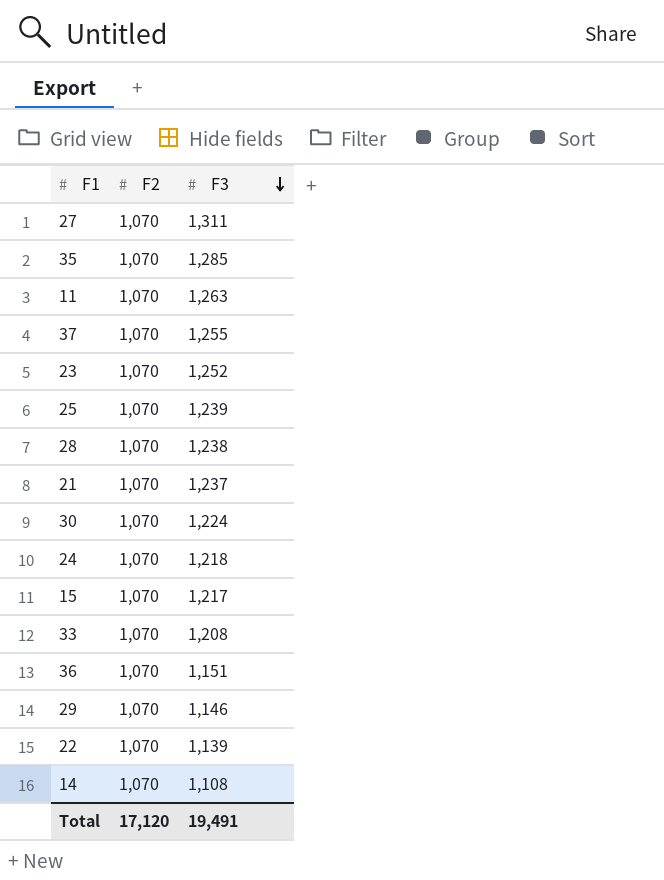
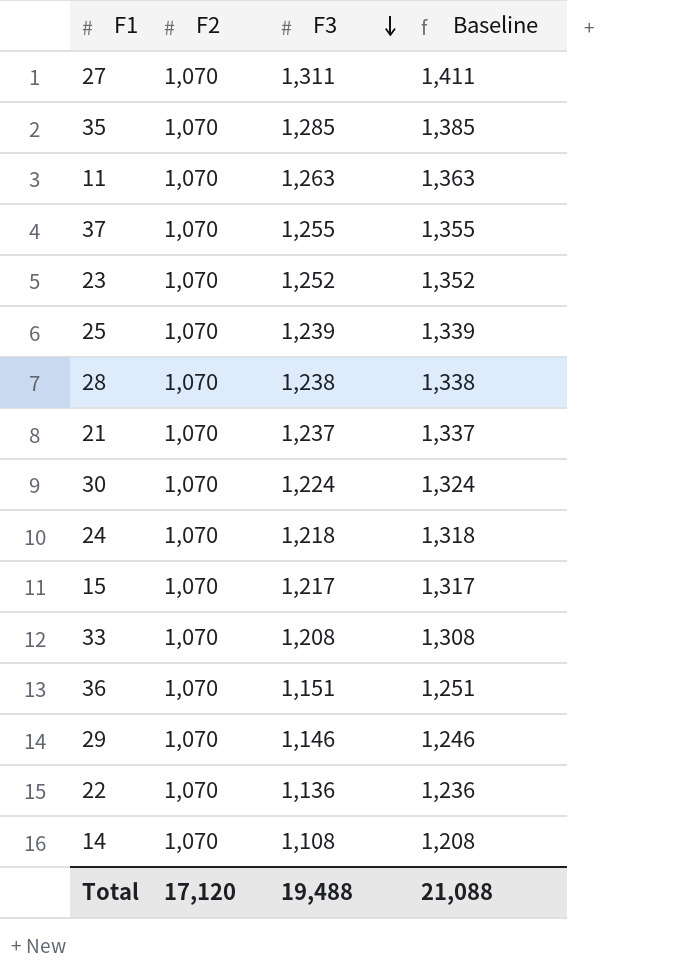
column Baseline | formula: none -> [F3] + 100
22 | F3: 1,139 -> 1,136
Total | F3: 19,491 -> 19,488

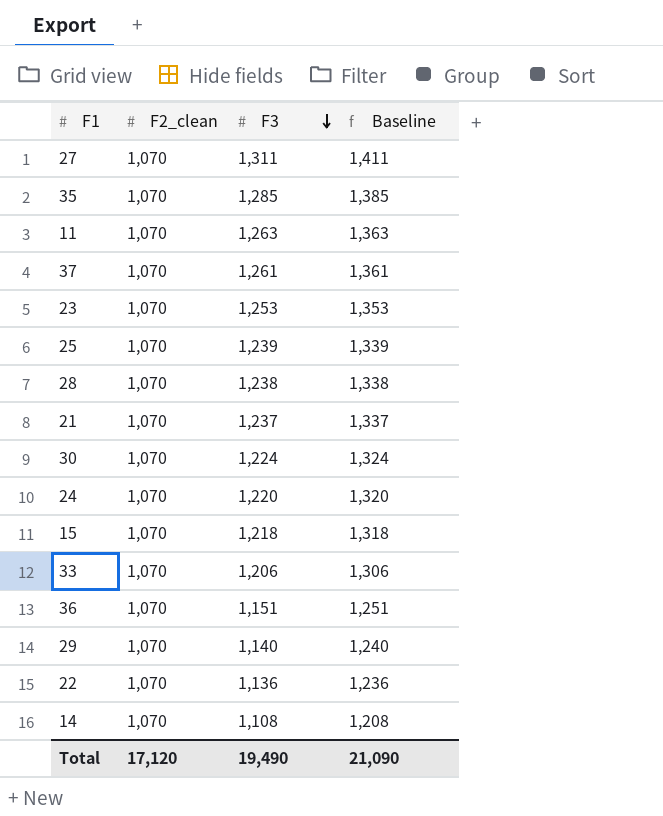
column name: F2 -> F2_clean
37 | F3: 1,255 -> 1,261
37 | Baseline: 1,355 -> 1,361
23 | F3: 1,252 -> 1,253
23 | Baseline: 1,352 -> 1,353
24 | F3: 1,218 -> 1,220
24 | Baseline: 1,318 -> 1,320
15 | F3: 1,217 -> 1,218
15 | Baseline: 1,317 -> 1,318
33 | F3: 1,208 -> 1,206
33 | Baseline: 1,308 -> 1,306
29 | F3: 1,146 -> 1,140
29 | Baseline: 1,246 -> 1,240
Total | F3: 19,488 -> 19,490
Total | Baseline: 21,088 -> 21,090

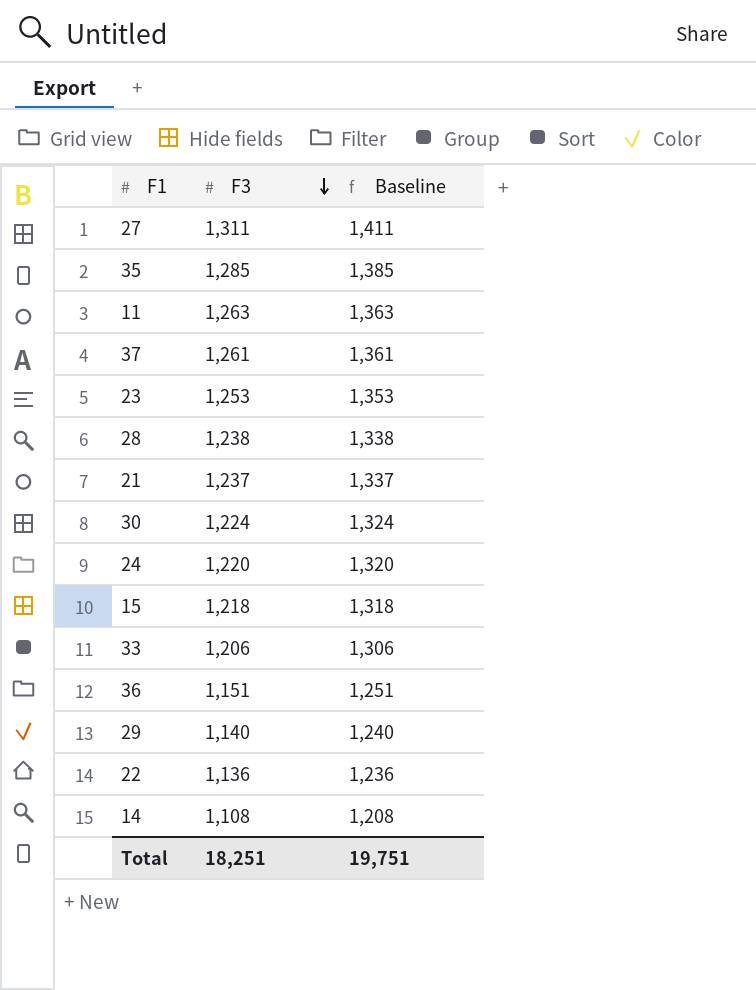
column F2_clean | position: 2 -> none
row 25: 1,070 | 1,239 | 1,339 -> none
Total | F3: 19,490 -> 18,251
Total | Baseline: 21,090 -> 19,751

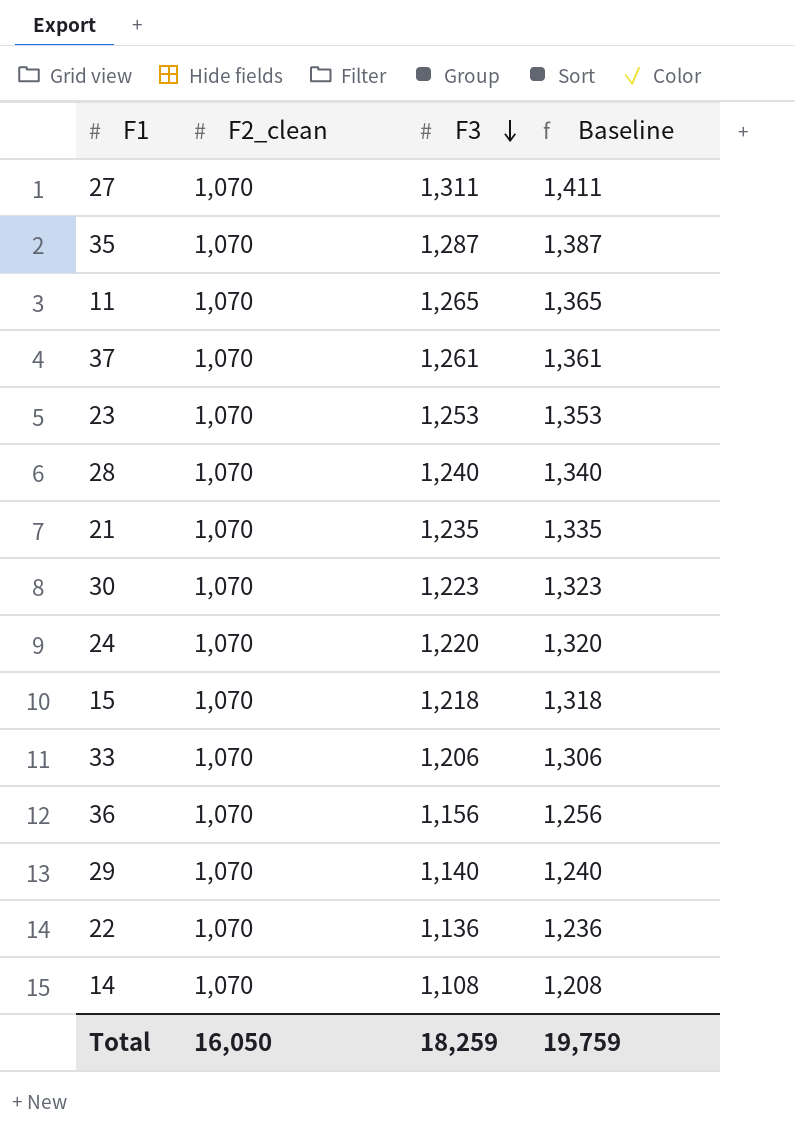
column F2_clean | position: none -> 2
35 | F3: 1,285 -> 1,287
35 | Baseline: 1,385 -> 1,387
11 | F3: 1,263 -> 1,265
11 | Baseline: 1,363 -> 1,365
28 | F3: 1,238 -> 1,240
28 | Baseline: 1,338 -> 1,340
21 | F3: 1,237 -> 1,235
21 | Baseline: 1,337 -> 1,335
30 | F3: 1,224 -> 1,223
30 | Baseline: 1,324 -> 1,323
36 | F3: 1,151 -> 1,156
36 | Baseline: 1,251 -> 1,256
Total | F3: 18,251 -> 18,259
Total | Baseline: 19,751 -> 19,759

